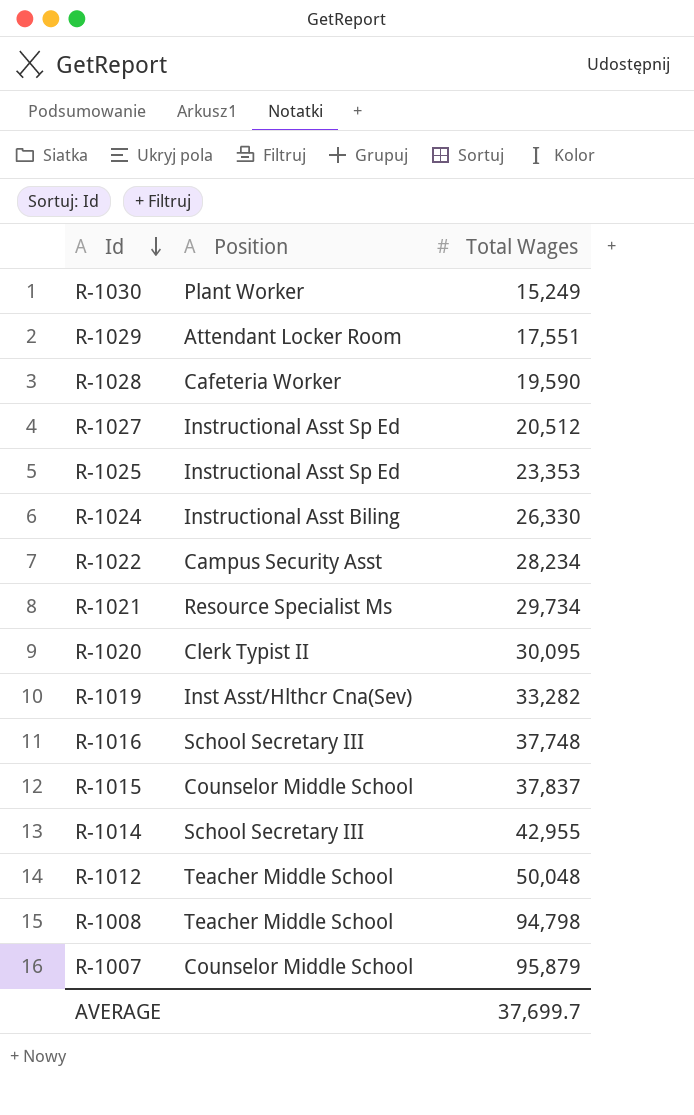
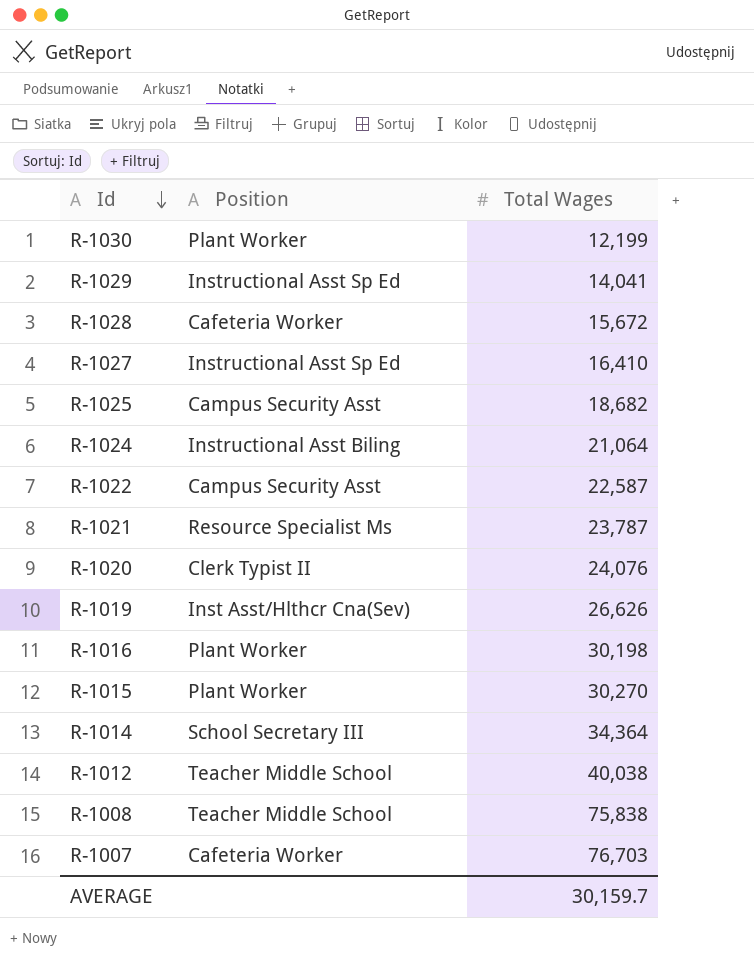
R-1030 | Total Wages: 15,249 -> 12,199
R-1029 | Position: Attendant Locker Room -> Instructional Asst Sp Ed
R-1029 | Total Wages: 17,551 -> 14,041
R-1028 | Total Wages: 19,590 -> 15,672
R-1027 | Total Wages: 20,512 -> 16,410
R-1025 | Position: Instructional Asst Sp Ed -> Campus Security Asst
R-1025 | Total Wages: 23,353 -> 18,682
R-1024 | Total Wages: 26,330 -> 21,064
R-1022 | Total Wages: 28,234 -> 22,587
R-1021 | Total Wages: 29,734 -> 23,787
R-1020 | Total Wages: 30,095 -> 24,076
R-1019 | Total Wages: 33,282 -> 26,626
R-1016 | Position: School Secretary III -> Plant Worker
R-1016 | Total Wages: 37,748 -> 30,198
R-1015 | Position: Counselor Middle School -> Plant Worker
R-1015 | Total Wages: 37,837 -> 30,270
R-1014 | Total Wages: 42,955 -> 34,364
R-1012 | Total Wages: 50,048 -> 40,038
R-1008 | Total Wages: 94,798 -> 75,838
R-1007 | Position: Counselor Middle School -> Cafeteria Worker
R-1007 | Total Wages: 95,879 -> 76,703
AVERAGE | Total Wages: 37,699.7 -> 30,159.7

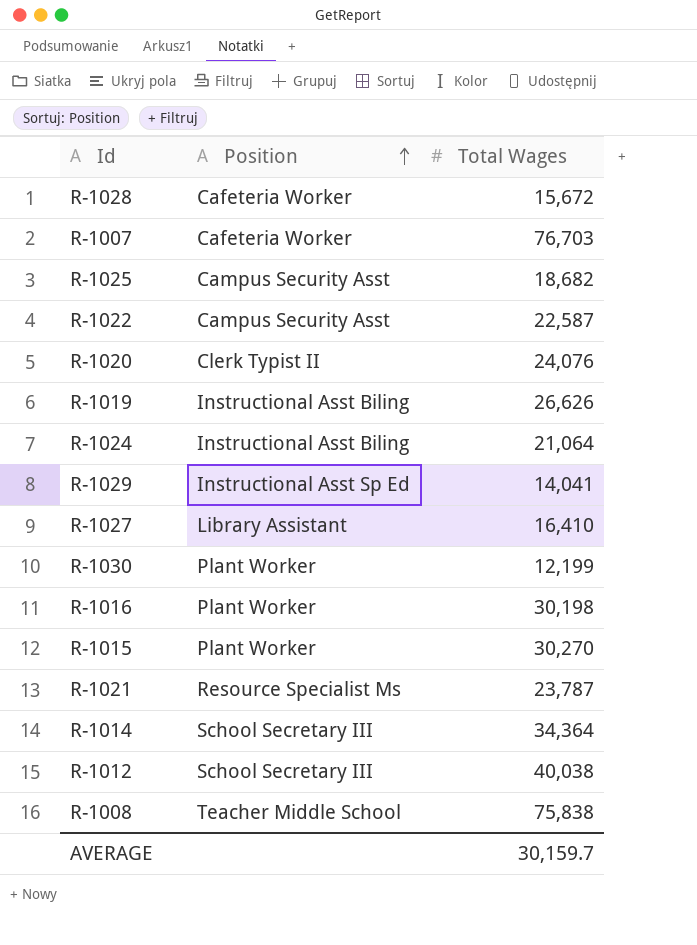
row order: Id descending -> Position ascending
R-1019 | Position: Inst Asst/Hlthcr Cna(Sev) -> Instructional Asst Biling
R-1027 | Position: Instructional Asst Sp Ed -> Library Assistant
R-1012 | Position: Teacher Middle School -> School Secretary III

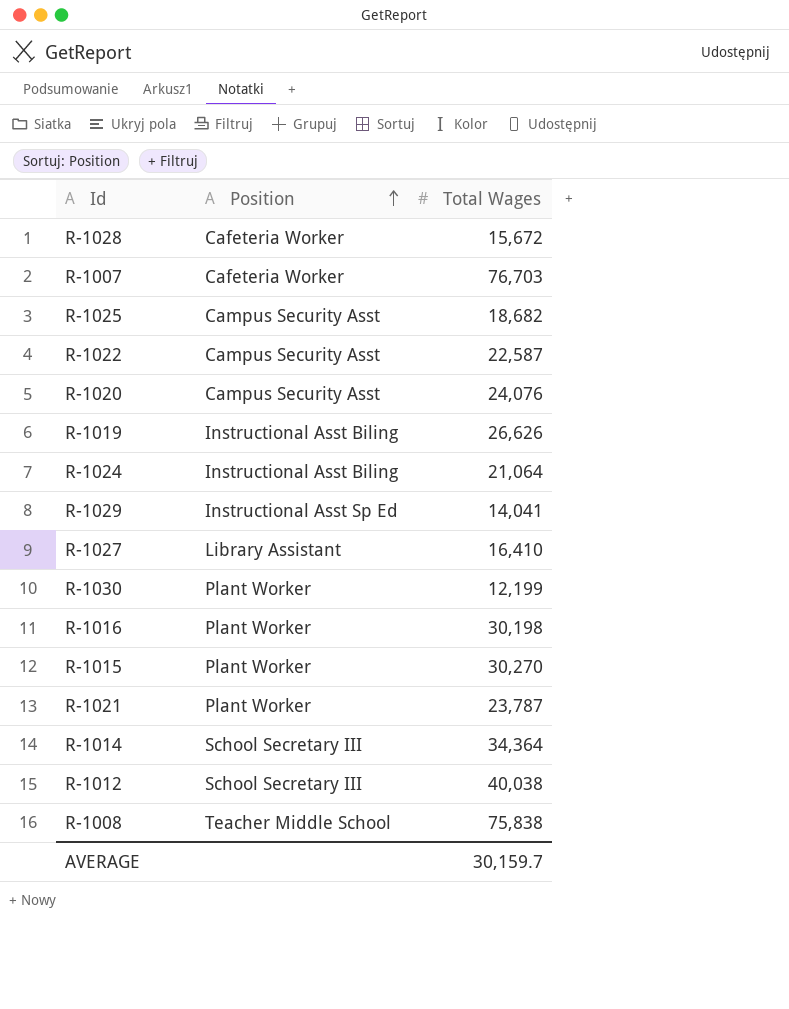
R-1020 | Position: Clerk Typist II -> Campus Security Asst
R-1021 | Position: Resource Specialist Ms -> Plant Worker

